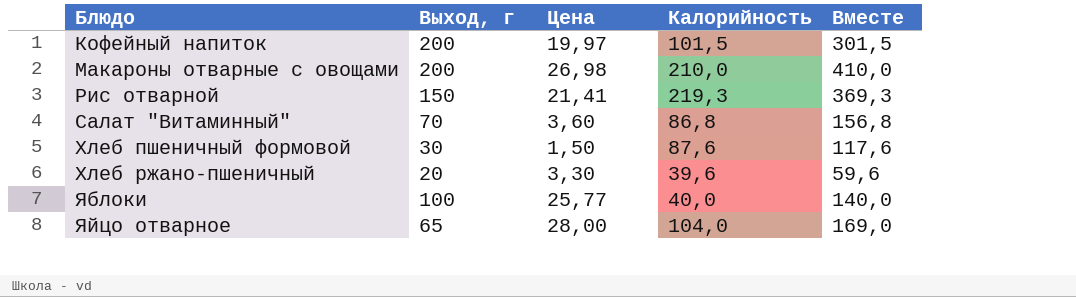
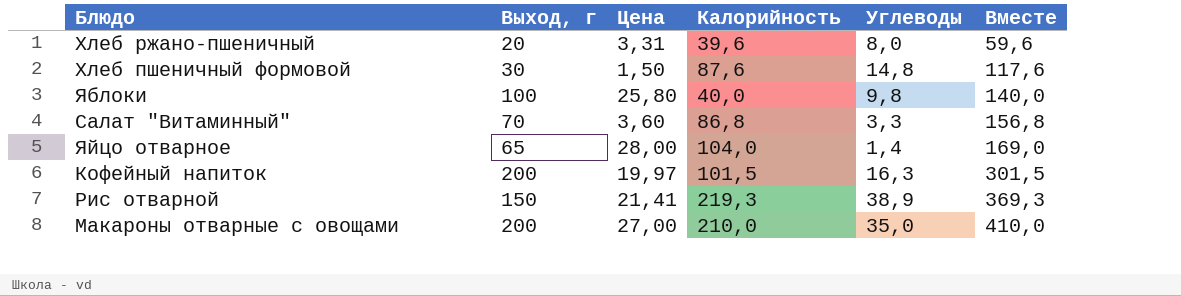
row order: Блюдо ascending -> Вместе ascending
column Углеводы | position: none -> 5
Хлеб ржано-пшеничный | Цена: 3,30 -> 3,31
Яблоки | Цена: 25,77 -> 25,80
Макароны отварные с овощами | Цена: 26,98 -> 27,00

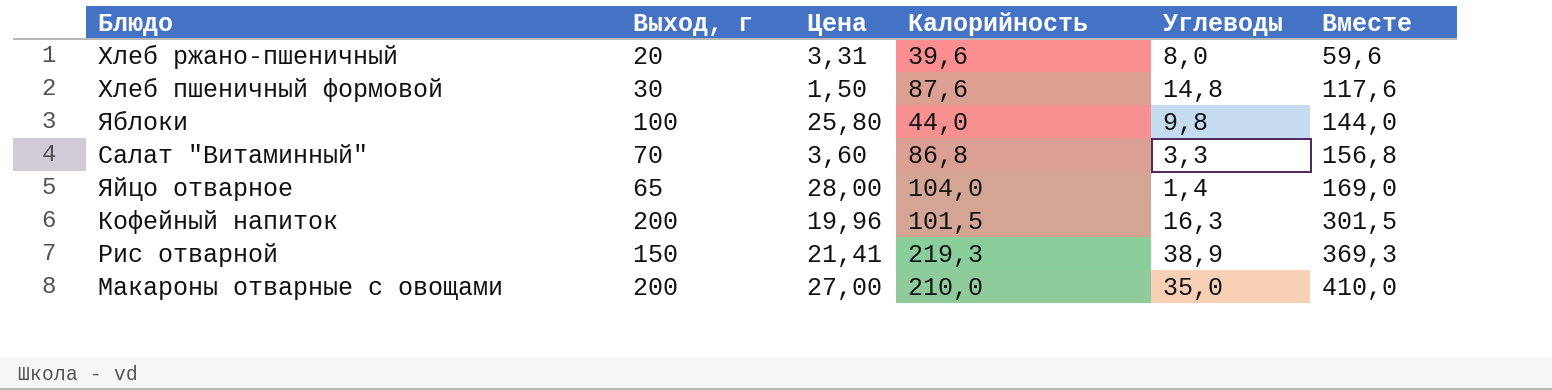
Яблоки | Калорийность: 40,0 -> 44,0
Яблоки | Вместе: 140,0 -> 144,0
Кофейный напиток | Цена: 19,97 -> 19,96

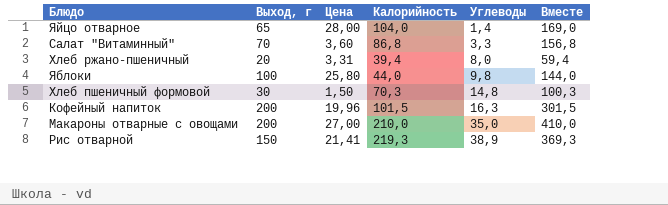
row order: Вместе ascending -> Углеводы ascending
Хлеб ржано-пшеничный | Калорийность: 39,6 -> 39,4
Хлеб ржано-пшеничный | Вместе: 59,6 -> 59,4
Хлеб пшеничный формовой | Калорийность: 87,6 -> 70,3
Хлеб пшеничный формовой | Вместе: 117,6 -> 100,3

